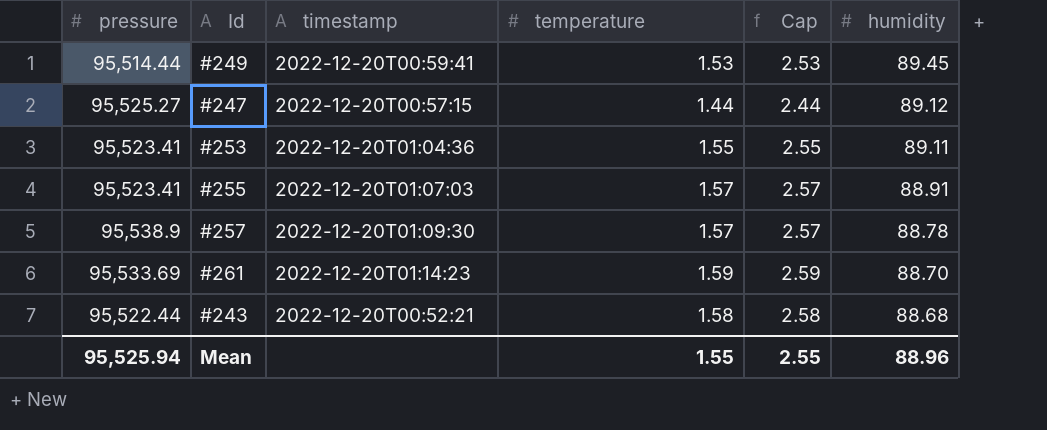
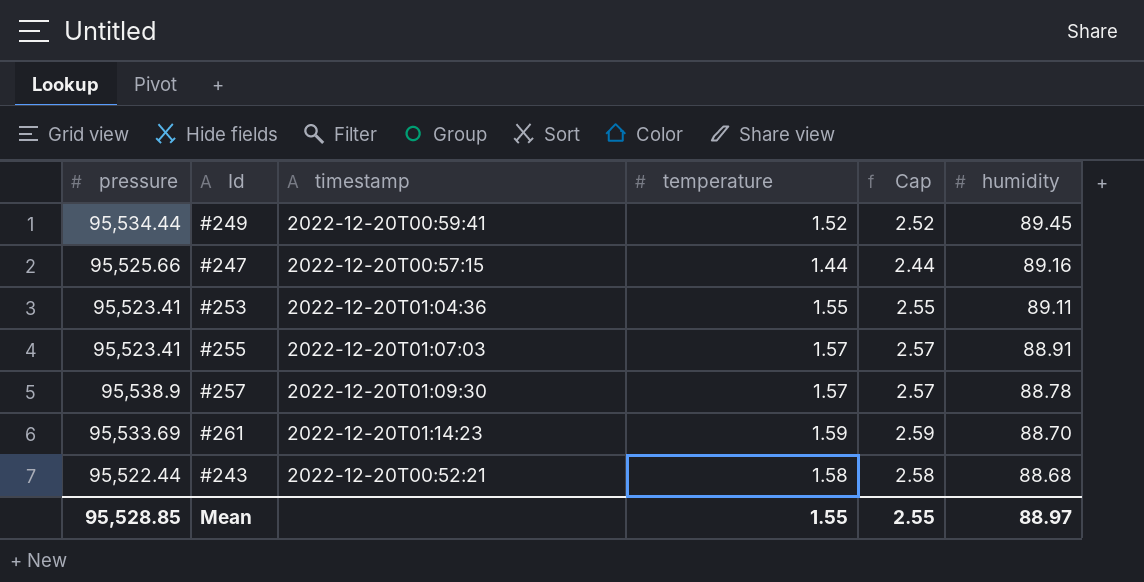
#249 | pressure: 95,514.44 -> 95,534.44
#249 | temperature: 1.53 -> 1.52
#249 | Cap: 2.53 -> 2.52
#247 | pressure: 95,525.27 -> 95,525.66
#247 | humidity: 89.12 -> 89.16
Mean | pressure: 95,525.94 -> 95,528.85
Mean | humidity: 88.96 -> 88.97

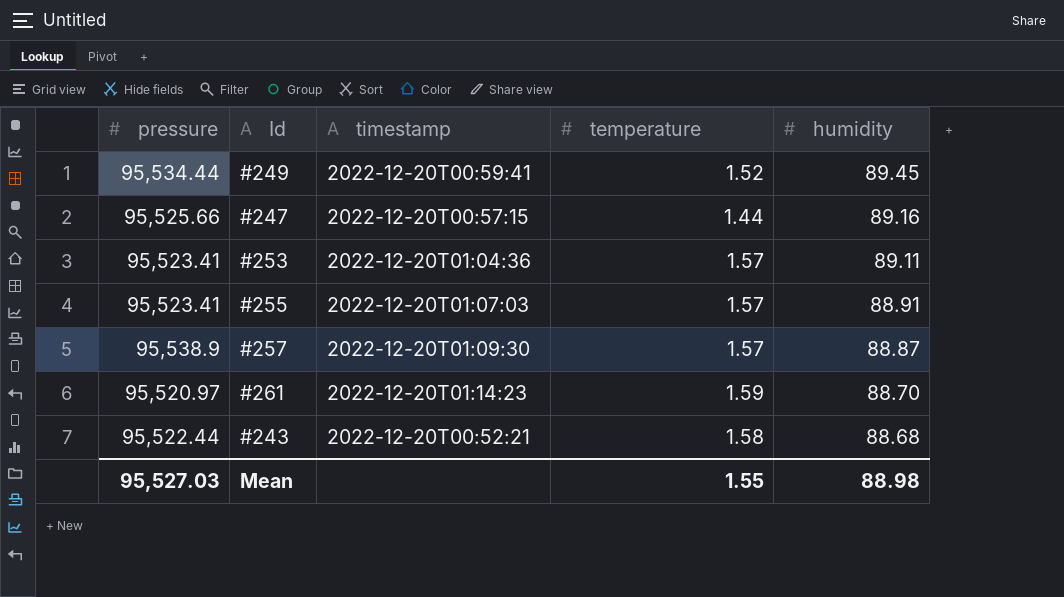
column Cap | formula: [temperature] + 1 -> none
#253 | temperature: 1.55 -> 1.57
#257 | humidity: 88.78 -> 88.87
#261 | pressure: 95,533.69 -> 95,520.97
Mean | pressure: 95,528.85 -> 95,527.03
Mean | humidity: 88.97 -> 88.98

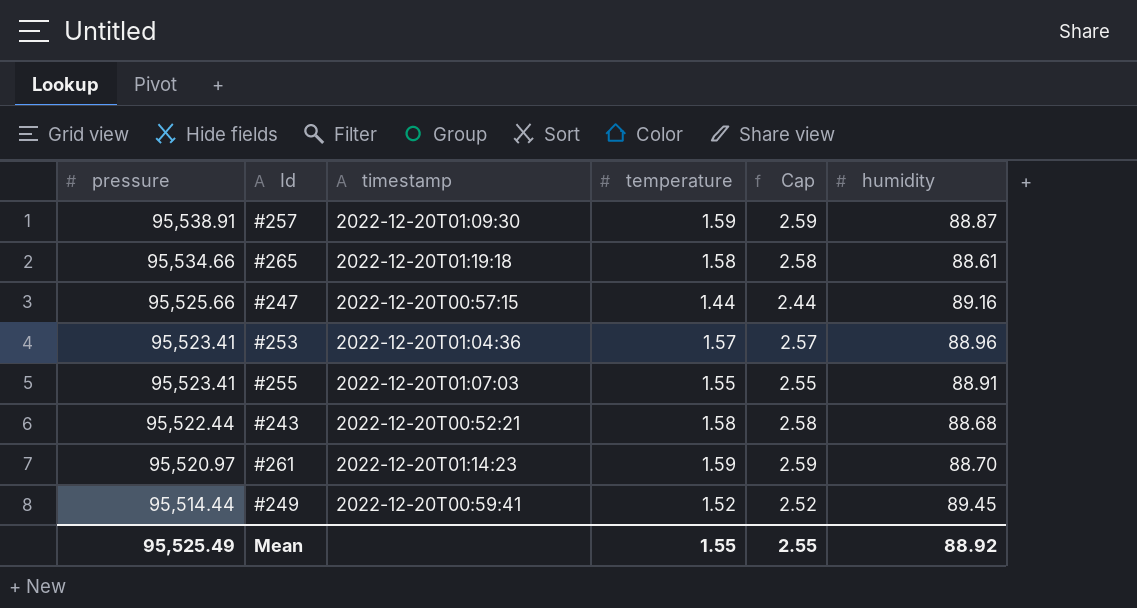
row order: humidity descending -> pressure descending
column Cap | formula: none -> [temperature] + 1
#257 | pressure: 95,538.9 -> 95,538.91
#257 | temperature: 1.57 -> 1.59
row #265: none -> 95,534.66 | 2022-12-20T01:19:18 | 1.58 | 2.58 | 88.61
#253 | humidity: 89.11 -> 88.96
#255 | temperature: 1.57 -> 1.55
#249 | pressure: 95,534.44 -> 95,514.44
Mean | pressure: 95,527.03 -> 95,525.49
Mean | humidity: 88.98 -> 88.92

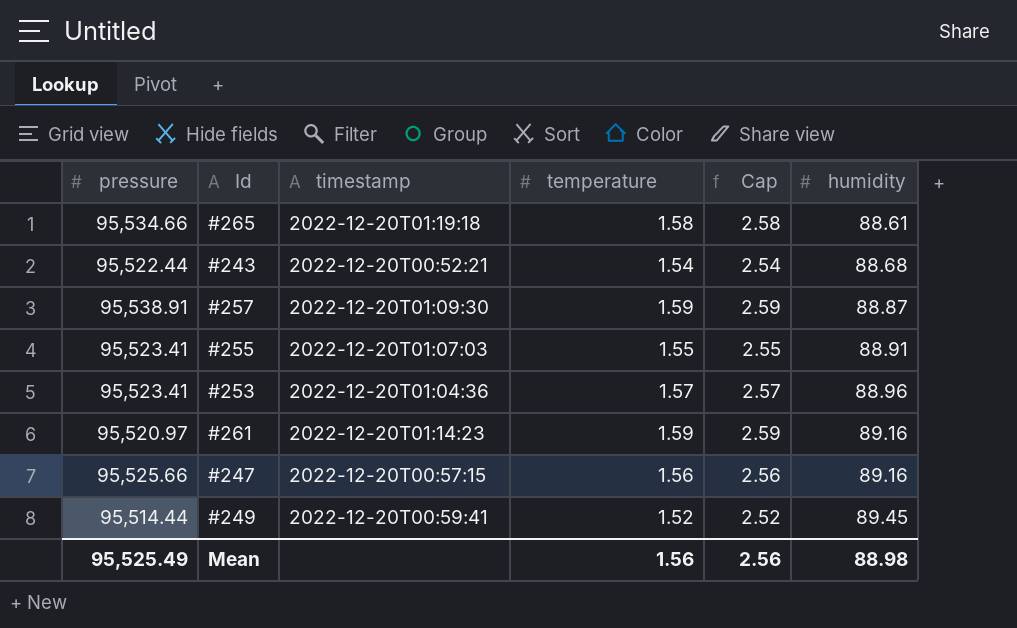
row order: pressure descending -> humidity ascending
#243 | temperature: 1.58 -> 1.54
#243 | Cap: 2.58 -> 2.54
#261 | humidity: 88.70 -> 89.16
#247 | temperature: 1.44 -> 1.56
#247 | Cap: 2.44 -> 2.56
Mean | temperature: 1.55 -> 1.56
Mean | Cap: 2.55 -> 2.56
Mean | humidity: 88.92 -> 88.98

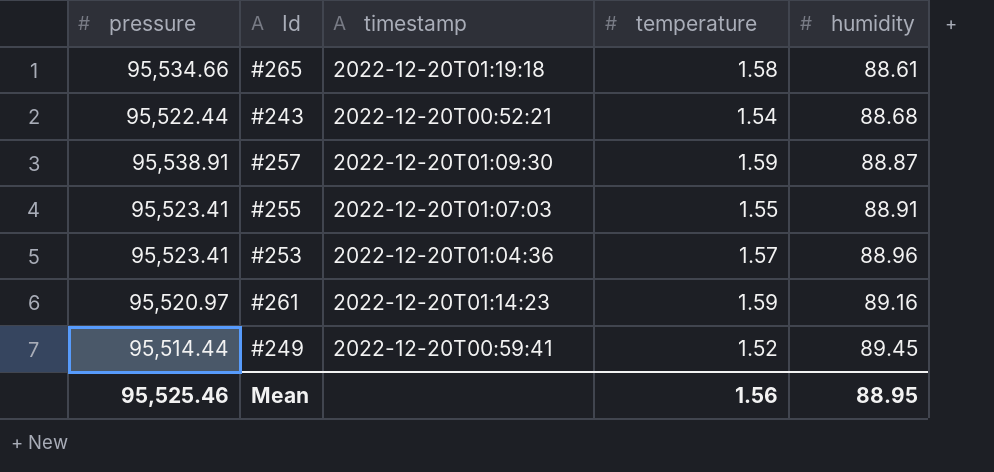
column Cap | formula: [temperature] + 1 -> none
row #247: 95,525.66 | 2022-12-20T00:57:15 | 1.56 | 2.56 | 89.16 -> none
Mean | pressure: 95,525.49 -> 95,525.46
Mean | humidity: 88.98 -> 88.95

